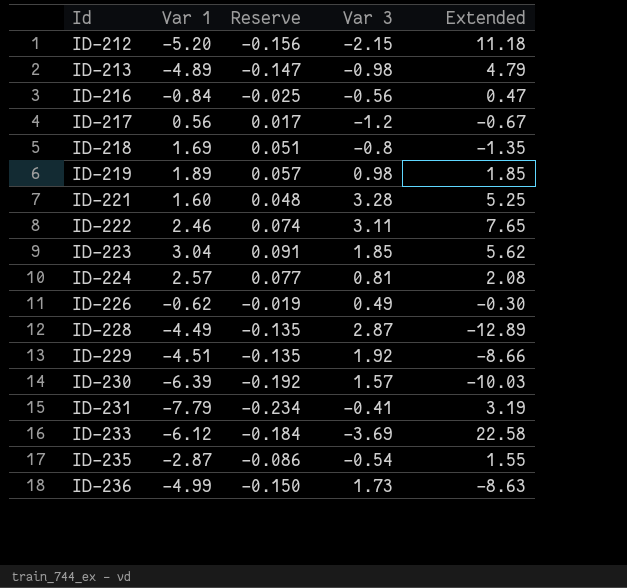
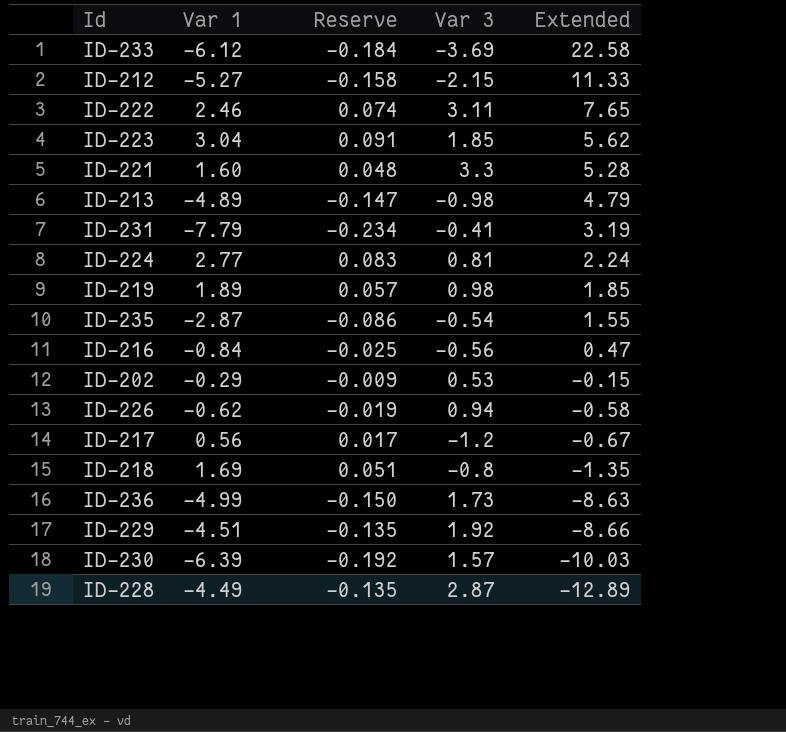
row order: Id ascending -> Extended descending
ID-212 | Var 1: -5.20 -> -5.27
ID-212 | Reserve: -0.156 -> -0.158
ID-212 | Extended: 11.18 -> 11.33
ID-221 | Var 3: 3.28 -> 3.3
ID-221 | Extended: 5.25 -> 5.28
ID-224 | Var 1: 2.57 -> 2.77
ID-224 | Reserve: 0.077 -> 0.083
ID-224 | Extended: 2.08 -> 2.24
row ID-202: none -> -0.29 | -0.009 | 0.53 | -0.15
ID-226 | Var 3: 0.49 -> 0.94
ID-226 | Extended: -0.30 -> -0.58

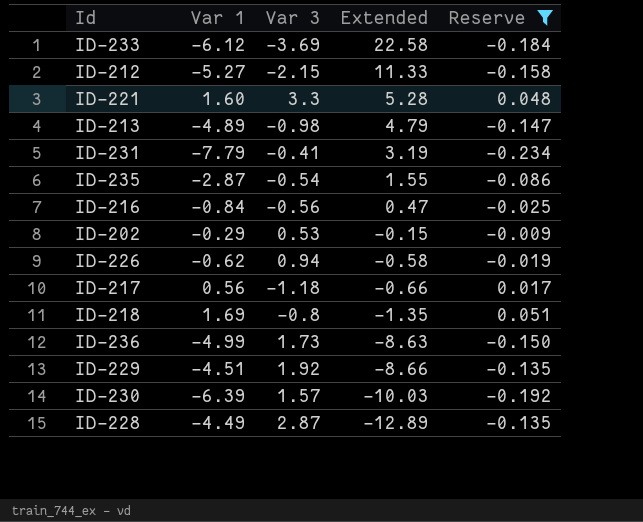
filter: none -> Reserve <= 0.051
column Reserve | position: 3 -> 5
ID-217 | Var 3: -1.2 -> -1.18
ID-217 | Extended: -0.67 -> -0.66

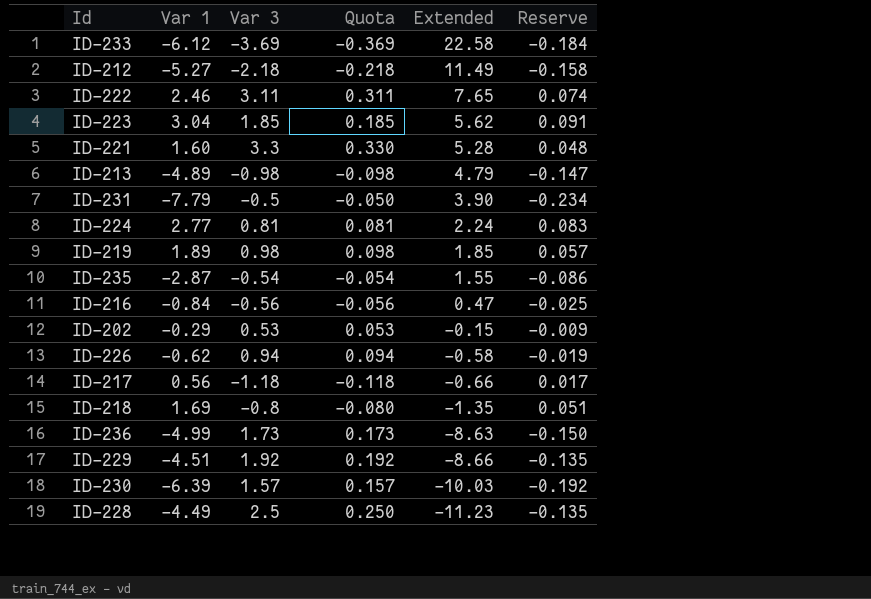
filter: Reserve <= 0.051 -> none
column Quota | formula: none -> [Var 3] * 0.1
ID-212 | Var 3: -2.15 -> -2.18
ID-212 | Extended: 11.33 -> 11.49
ID-231 | Var 3: -0.41 -> -0.5
ID-231 | Extended: 3.19 -> 3.90
ID-228 | Var 3: 2.87 -> 2.5
ID-228 | Extended: -12.89 -> -11.23

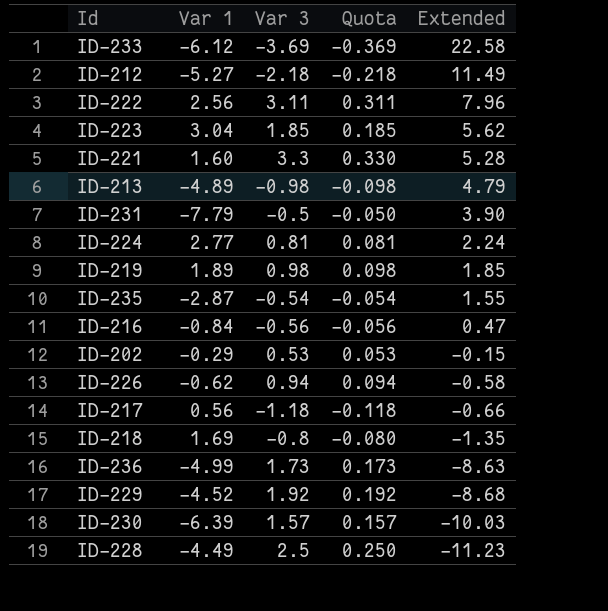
column Reserve | formula: [Var 1] * 0.03 -> none
ID-222 | Var 1: 2.46 -> 2.56
ID-222 | Extended: 7.65 -> 7.96
ID-229 | Var 1: -4.51 -> -4.52
ID-229 | Extended: -8.66 -> -8.68

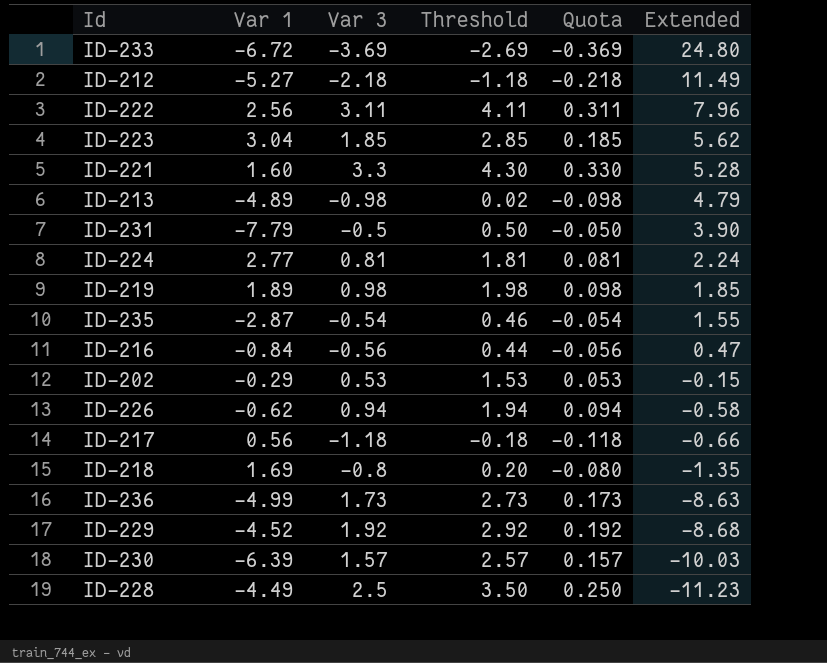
column Threshold | formula: none -> [Var 3] + 1
ID-233 | Var 1: -6.12 -> -6.72
ID-233 | Extended: 22.58 -> 24.80

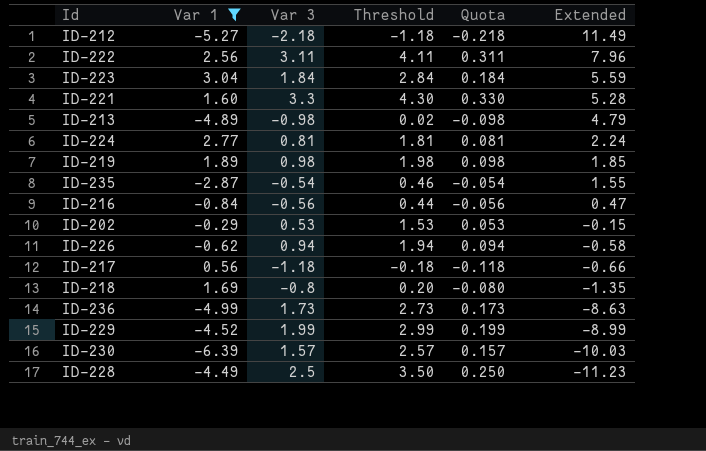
filter: none -> Var 1 >= -6.39
ID-223 | Var 3: 1.85 -> 1.84
ID-223 | Threshold: 2.85 -> 2.84
ID-223 | Quota: 0.185 -> 0.184
ID-223 | Extended: 5.62 -> 5.59
ID-229 | Var 3: 1.92 -> 1.99
ID-229 | Threshold: 2.92 -> 2.99
ID-229 | Quota: 0.192 -> 0.199
ID-229 | Extended: -8.68 -> -8.99

